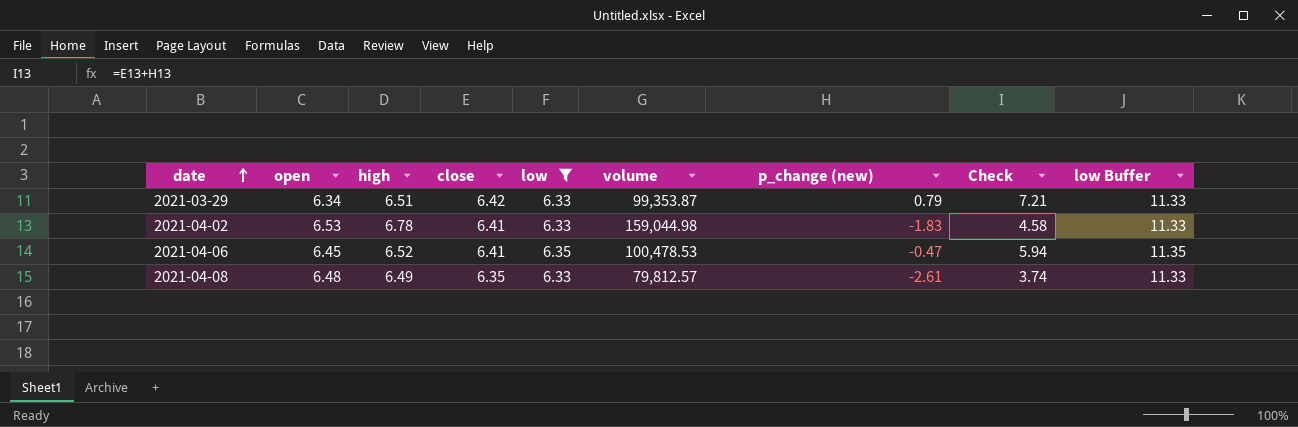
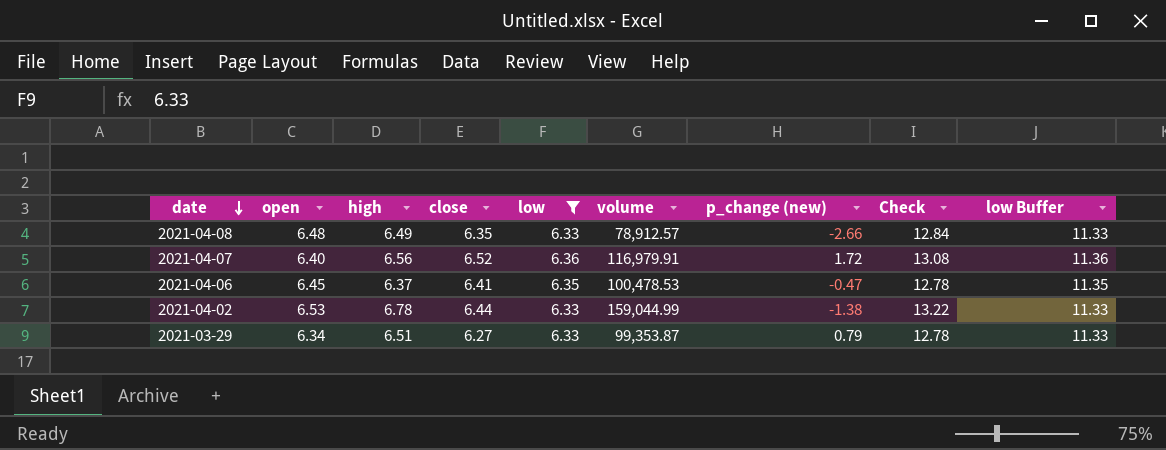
row order: date ascending -> date descending
column Check | formula: [close] + [p_change (new)] -> [high] + [close]
2021-04-08 | volume: 79,812.57 -> 78,912.57
2021-04-08 | p_change (new): -2.61 -> -2.66
row 2021-04-07: none -> 6.40 | 6.56 | 6.52 | 6.36 | 116,979.91 | 1.72 | 13.08 | 11.36
2021-04-06 | high: 6.52 -> 6.37
2021-04-02 | close: 6.41 -> 6.44
2021-04-02 | volume: 159,044.98 -> 159,044.99
2021-04-02 | p_change (new): -1.83 -> -1.38
2021-03-29 | close: 6.42 -> 6.27

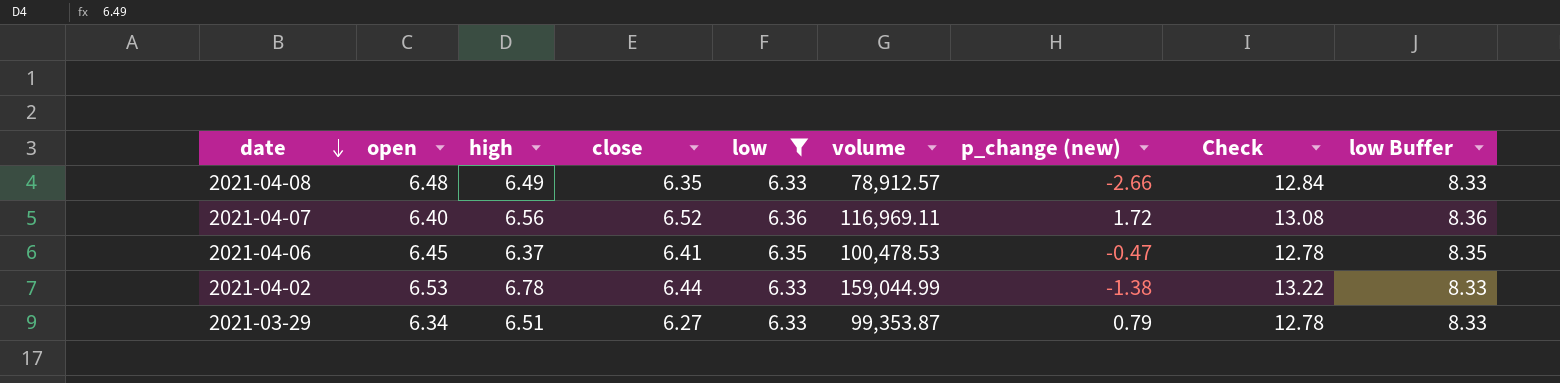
column low Buffer | formula: [low] + 5 -> [low] + 2
2021-04-07 | volume: 116,979.91 -> 116,969.11

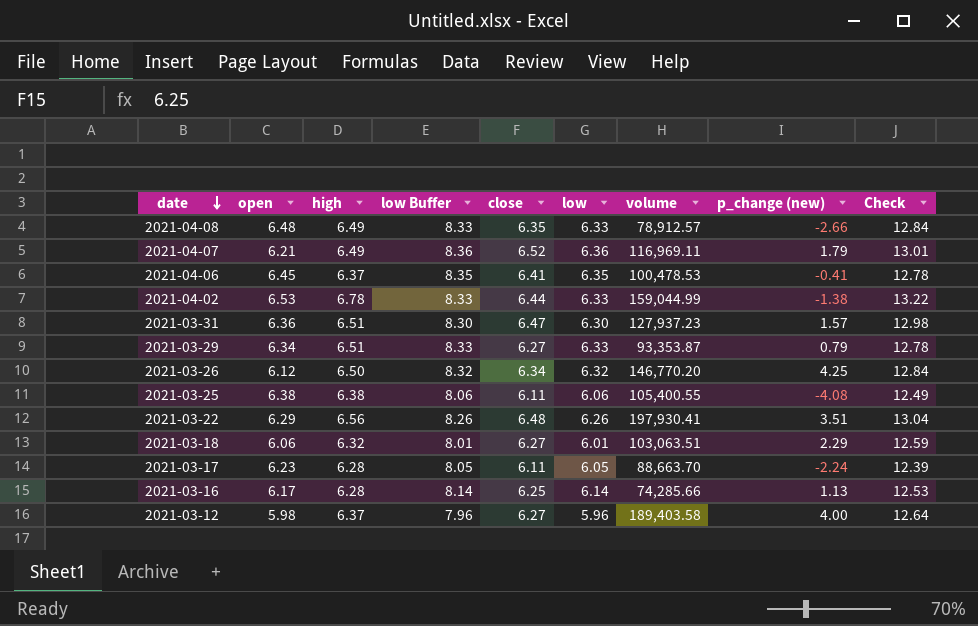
filter: low >= 6.33 -> none
column low Buffer | position: 9 -> 4
2021-04-07 | open: 6.40 -> 6.21
2021-04-07 | high: 6.56 -> 6.49
2021-04-07 | p_change (new): 1.72 -> 1.79
2021-04-07 | Check: 13.08 -> 13.01
2021-04-06 | p_change (new): -0.47 -> -0.41
2021-03-29 | volume: 99,353.87 -> 93,353.87

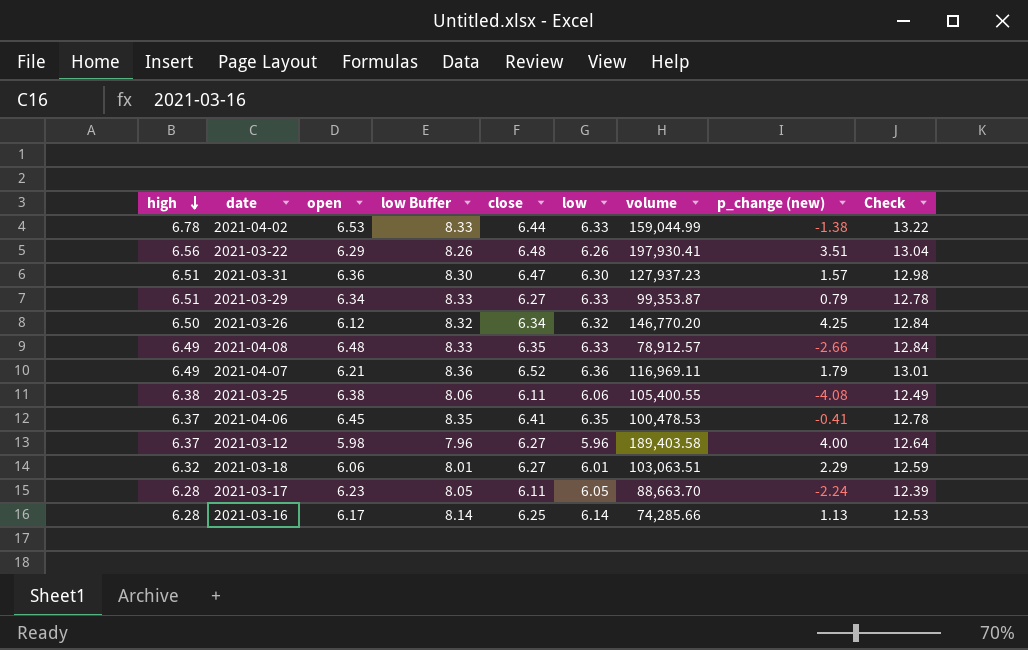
row order: date descending -> high descending
column high | position: 3 -> 1
2021-03-29 | volume: 93,353.87 -> 99,353.87

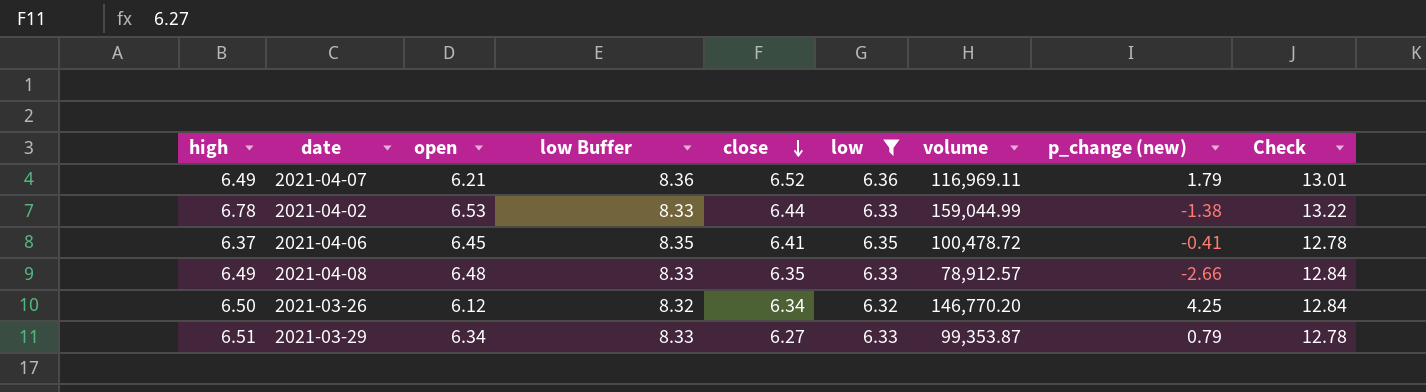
filter: none -> low >= 6.32
row order: high descending -> close descending
2021-04-06 | volume: 100,478.53 -> 100,478.72

